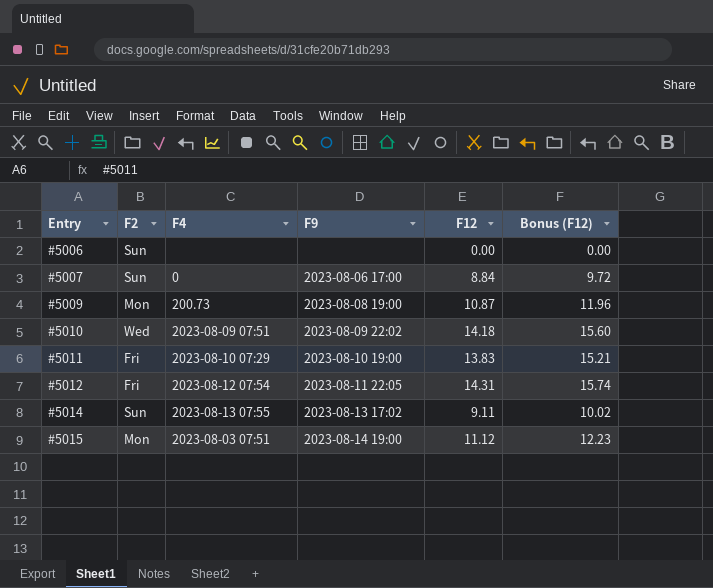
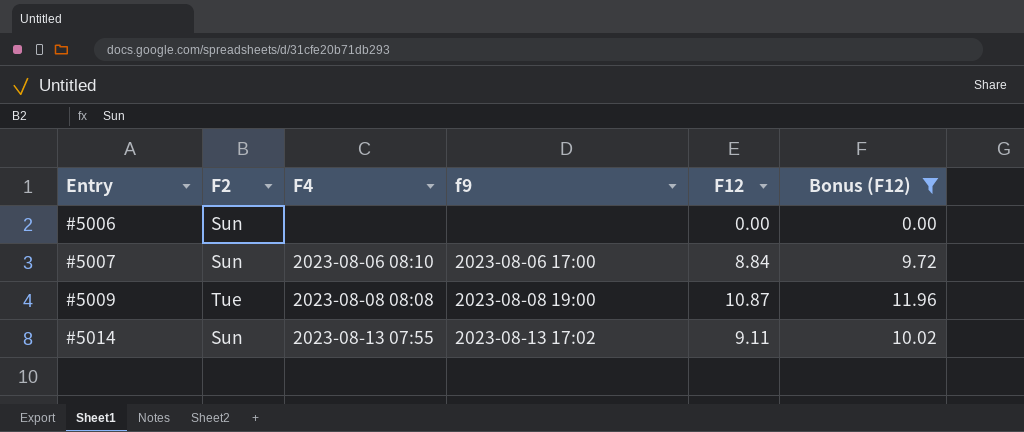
filter: none -> Bonus (F12) <= 11.96
column name: F9 -> f9
#5007 | F4: 0 -> 2023-08-06 08:10
#5009 | F2: Mon -> Tue
#5009 | F4: 200.73 -> 2023-08-08 08:08

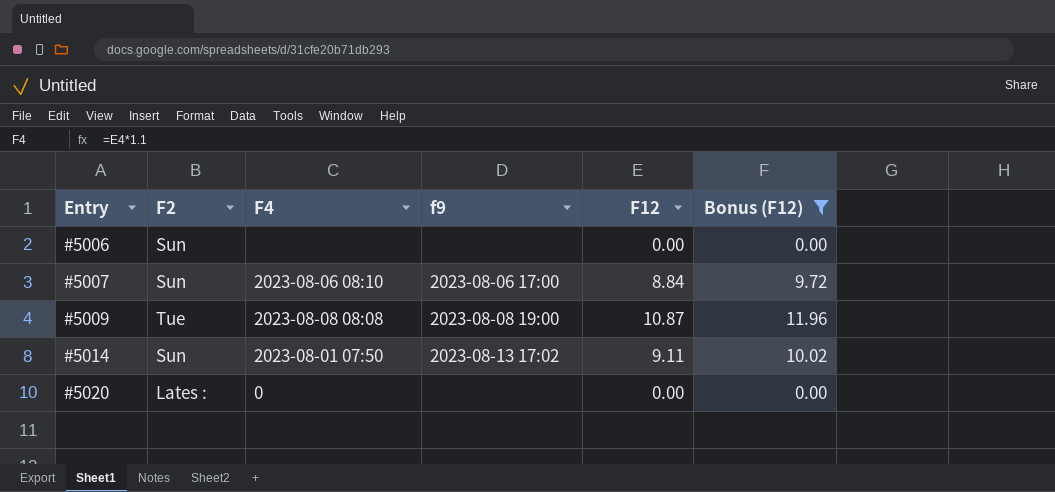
#5014 | F4: 2023-08-13 07:55 -> 2023-08-01 07:50
row #5020: none -> Lates : | 0 | none | 0.00 | 0.00

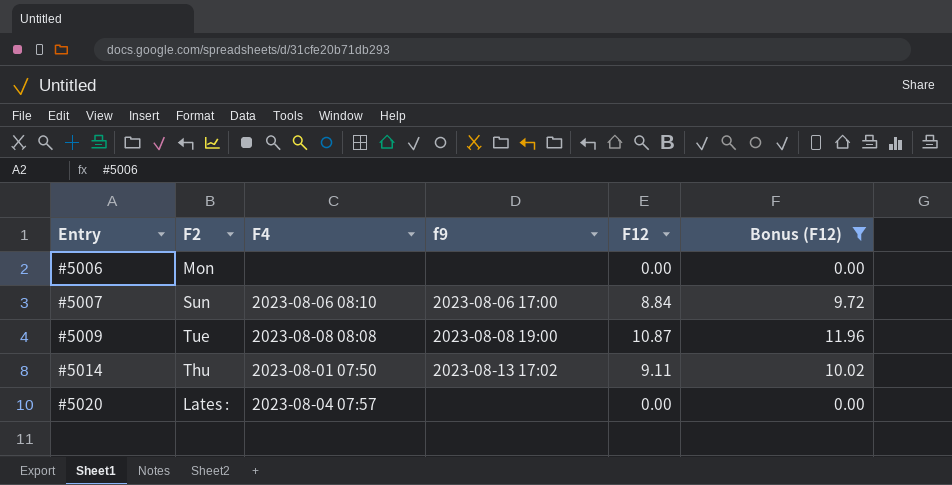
#5006 | F2: Sun -> Mon
#5014 | F2: Sun -> Thu
#5020 | F4: 0 -> 2023-08-04 07:57

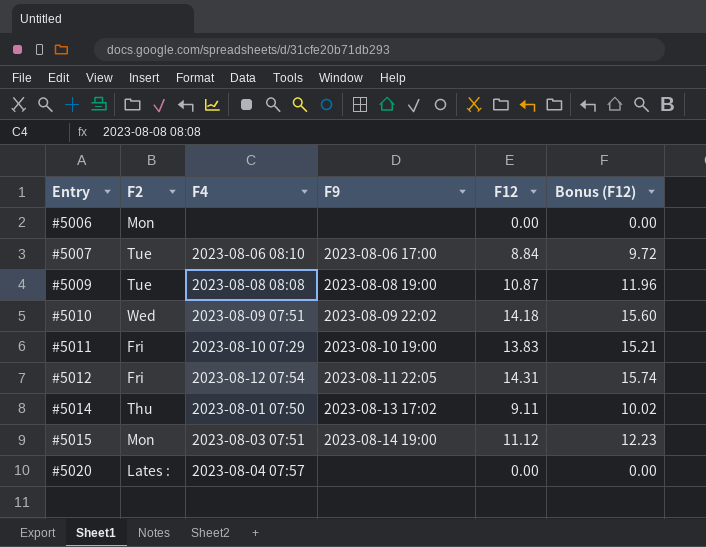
filter: Bonus (F12) <= 11.96 -> none
column name: f9 -> F9
#5007 | F2: Sun -> Tue

